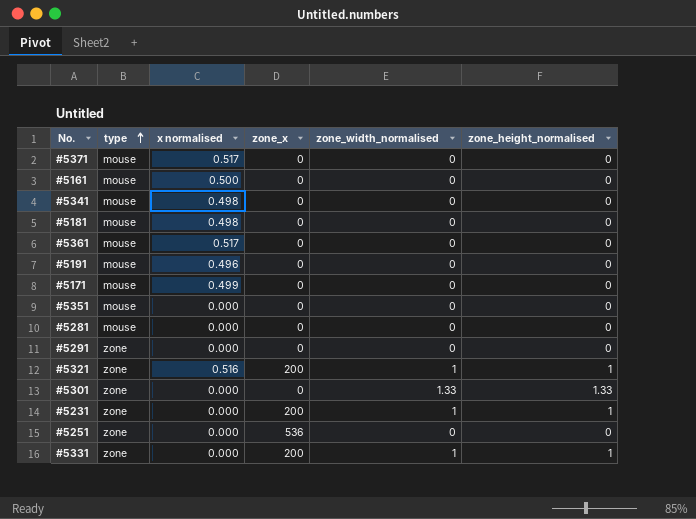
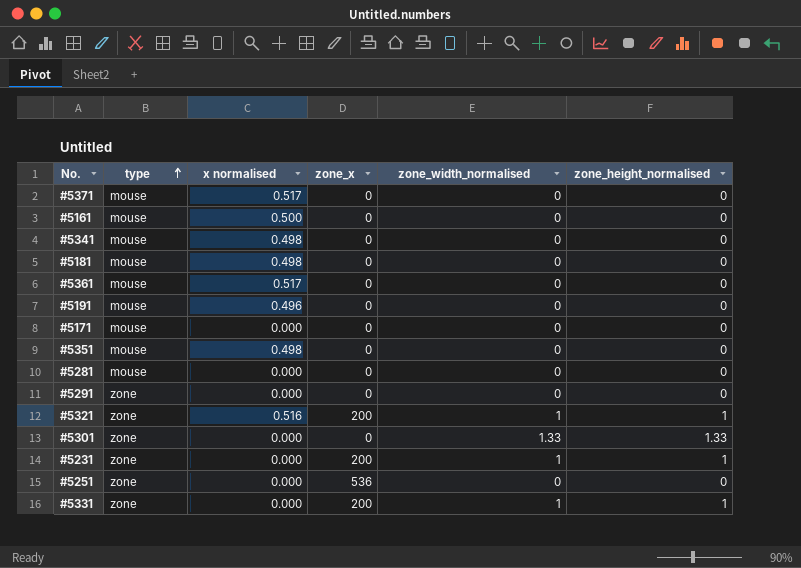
#5171 | x normalised: 0.499 -> 0.000
#5351 | x normalised: 0.000 -> 0.498

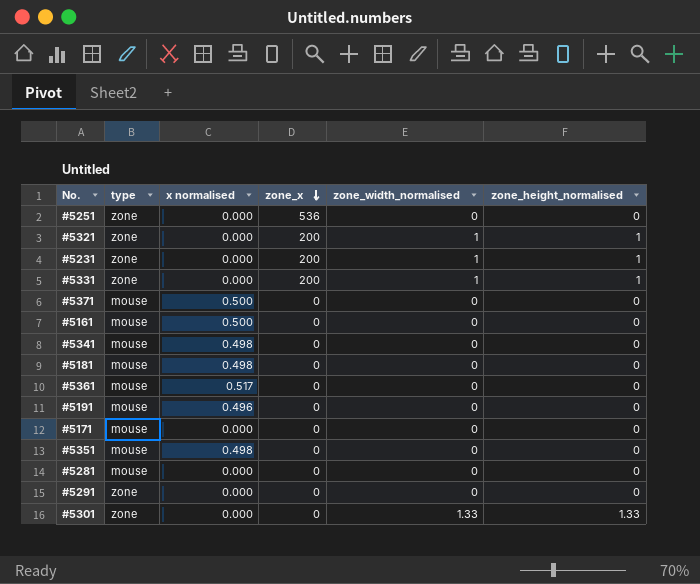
row order: type ascending -> zone_x descending
#5321 | x normalised: 0.516 -> 0.000
#5371 | x normalised: 0.517 -> 0.500

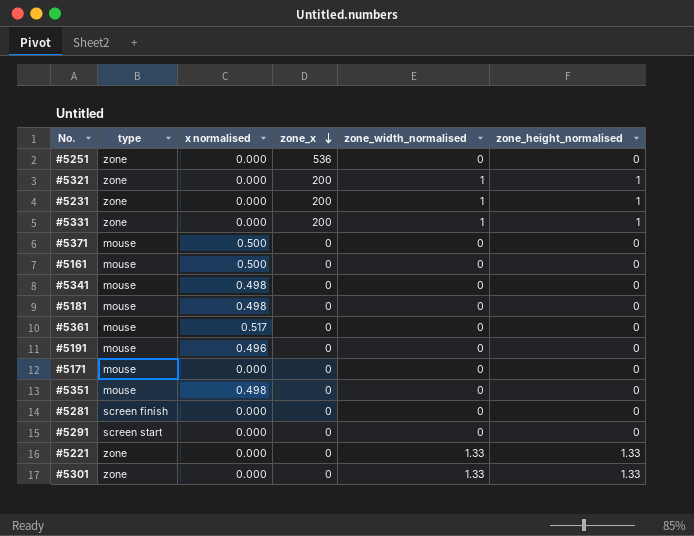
#5281 | type: mouse -> screen finish
#5291 | type: zone -> screen start
row #5221: none -> zone | 0.000 | 0 | 1.33 | 1.33

